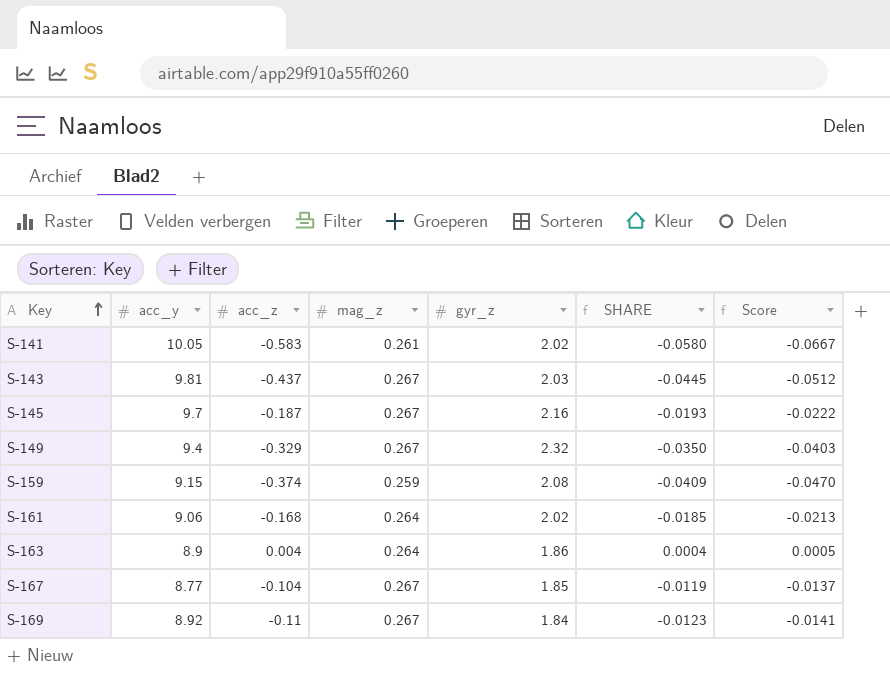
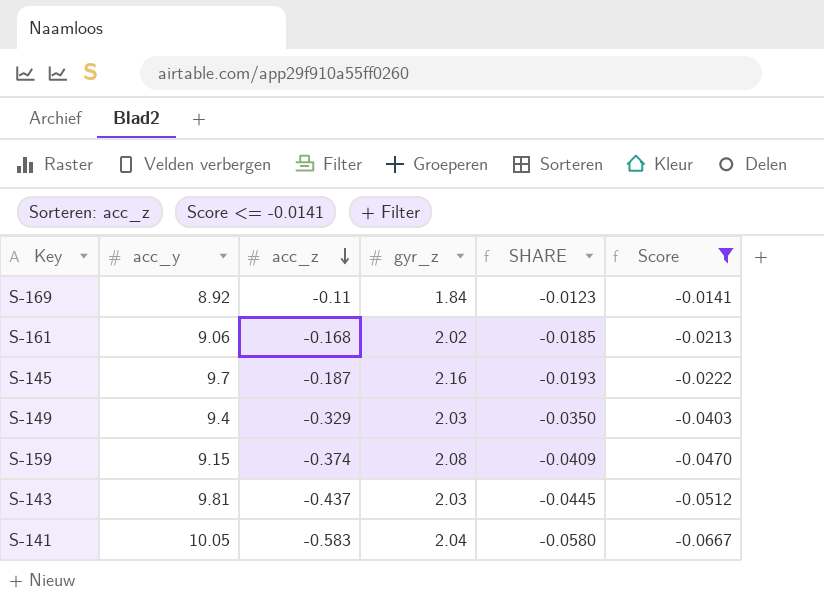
filter: none -> Score <= -0.0141
row order: Key ascending -> acc_z descending
column mag_z | position: 4 -> none
S-149 | gyr_z: 2.32 -> 2.03
S-141 | gyr_z: 2.02 -> 2.04

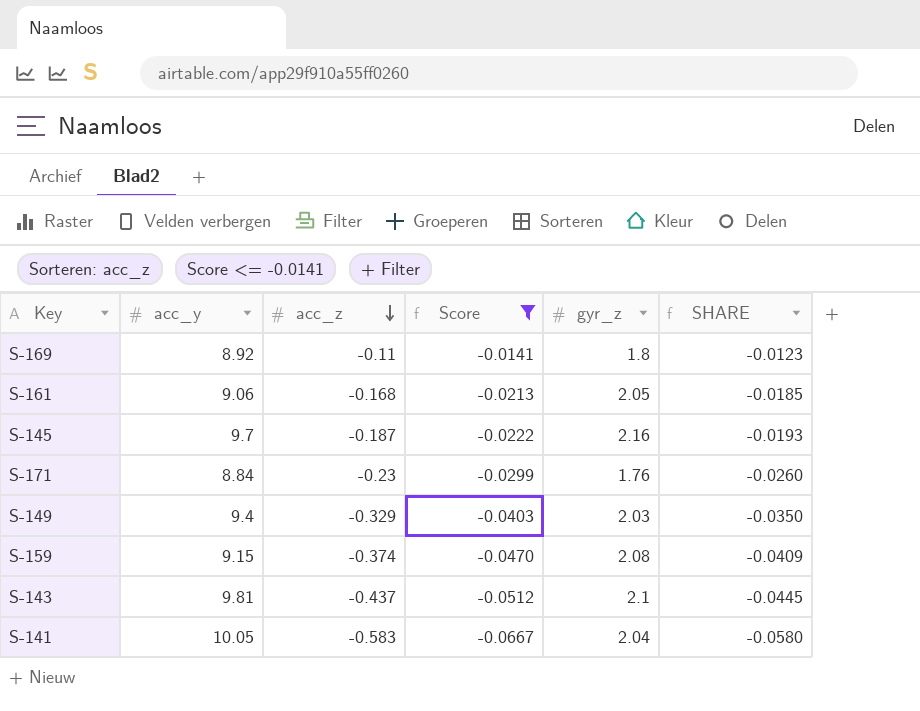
column Score | position: 6 -> 4
S-169 | gyr_z: 1.84 -> 1.8
S-161 | gyr_z: 2.02 -> 2.05
row S-171: none -> 8.84 | -0.23 | -0.0299 | 1.76 | -0.0260
S-143 | gyr_z: 2.03 -> 2.1

